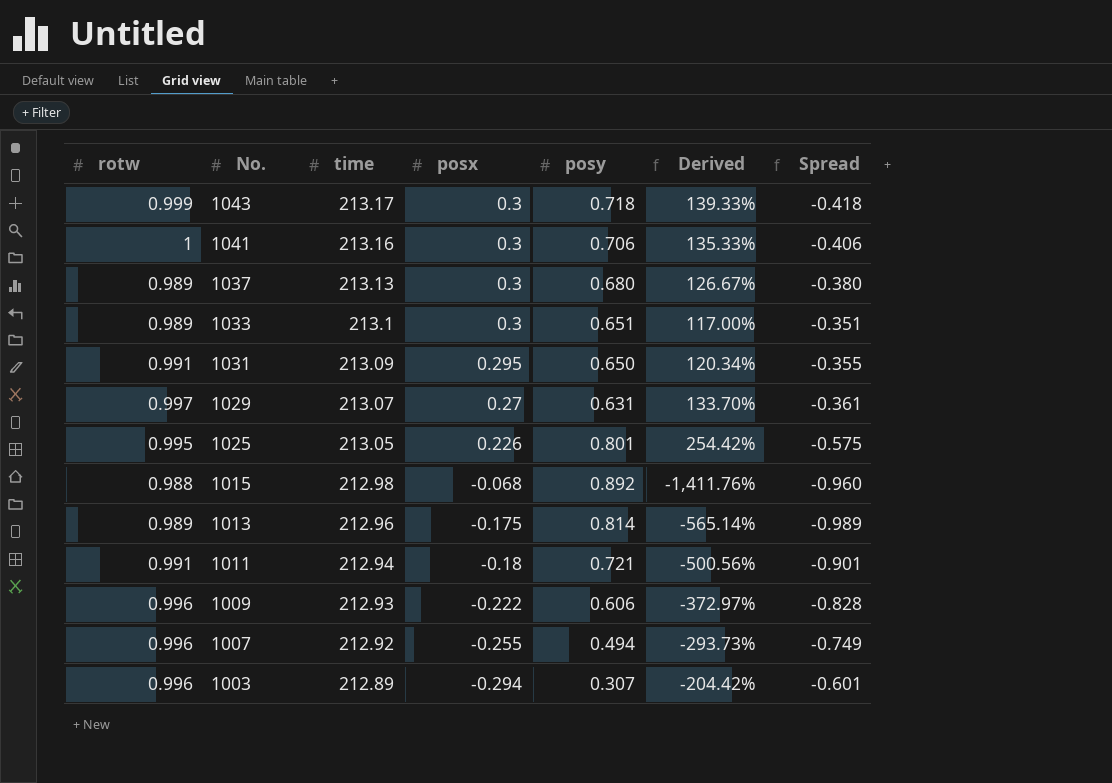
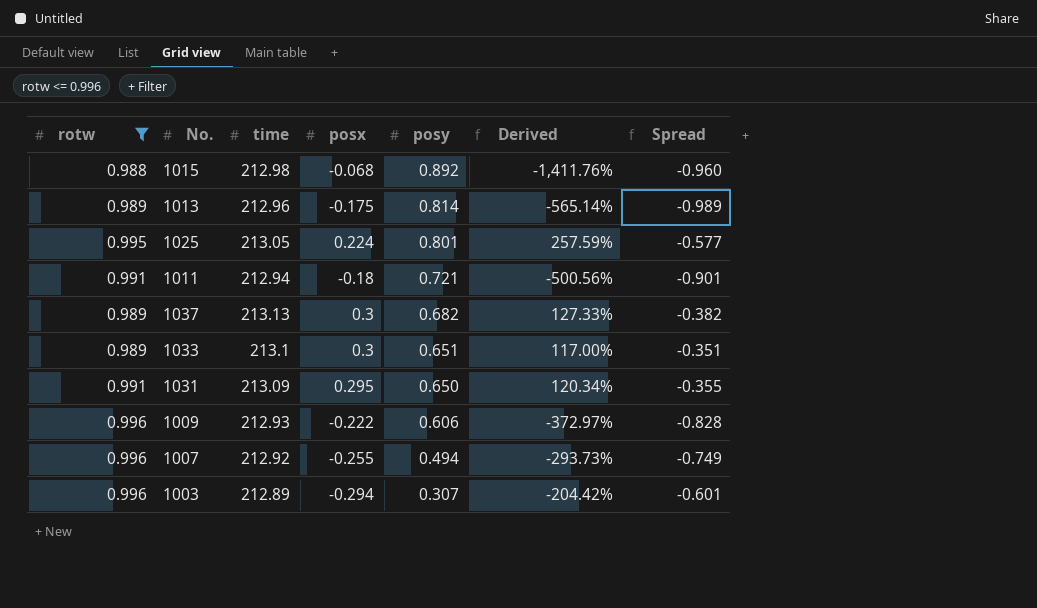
filter: none -> rotw <= 0.996
row order: No. descending -> posy descending
1025 | posx: 0.226 -> 0.224
1025 | Derived: 254.42% -> 257.59%
1025 | Spread: -0.575 -> -0.577
1037 | posy: 0.680 -> 0.682
1037 | Derived: 126.67% -> 127.33%
1037 | Spread: -0.380 -> -0.382

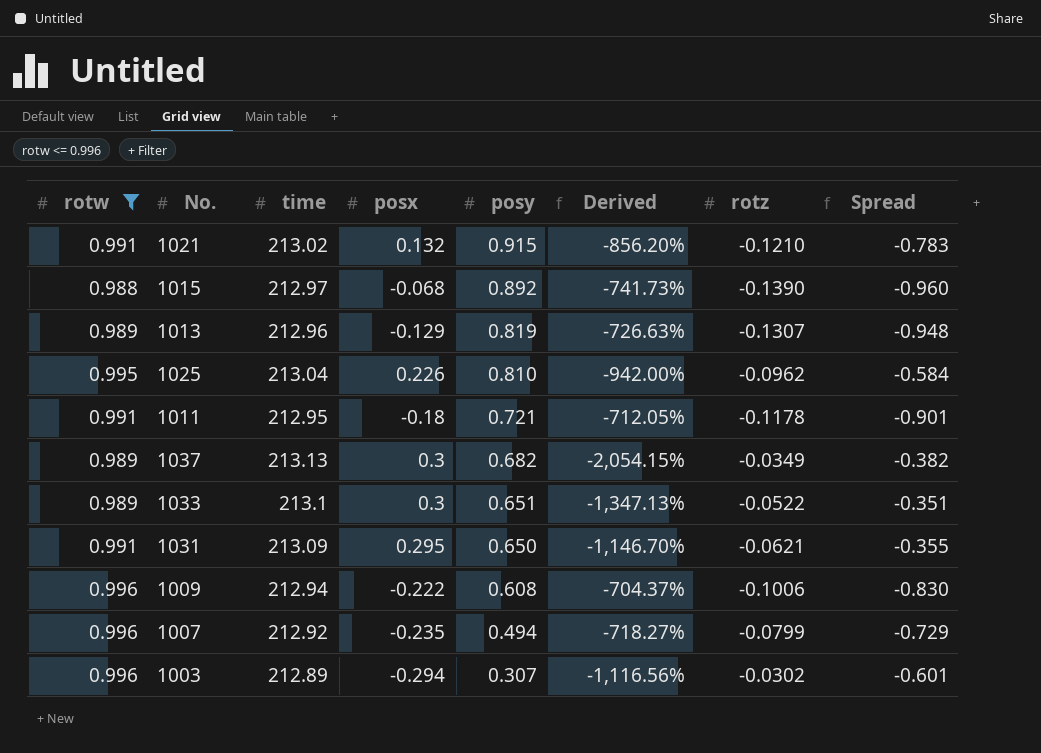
column Derived | formula: ([posy] - [posx]) / [posx] -> ([posy] - [rotz]) / [rotz]
column rotz | position: none -> 7
row 1021: none -> 0.991 | 213.02 | 0.132 | 0.915 | -856.20% | -0.1210 | -0.783
1015 | time: 212.98 -> 212.97
1013 | posx: -0.175 -> -0.129
1013 | posy: 0.814 -> 0.819
1013 | Spread: -0.989 -> -0.948
1025 | time: 213.05 -> 213.04
1025 | posx: 0.224 -> 0.226
1025 | posy: 0.801 -> 0.810
1025 | Spread: -0.577 -> -0.584
1011 | time: 212.94 -> 212.95
1009 | time: 212.93 -> 212.94
1009 | posy: 0.606 -> 0.608
1009 | Spread: -0.828 -> -0.830
1007 | posx: -0.255 -> -0.235
1007 | Spread: -0.749 -> -0.729

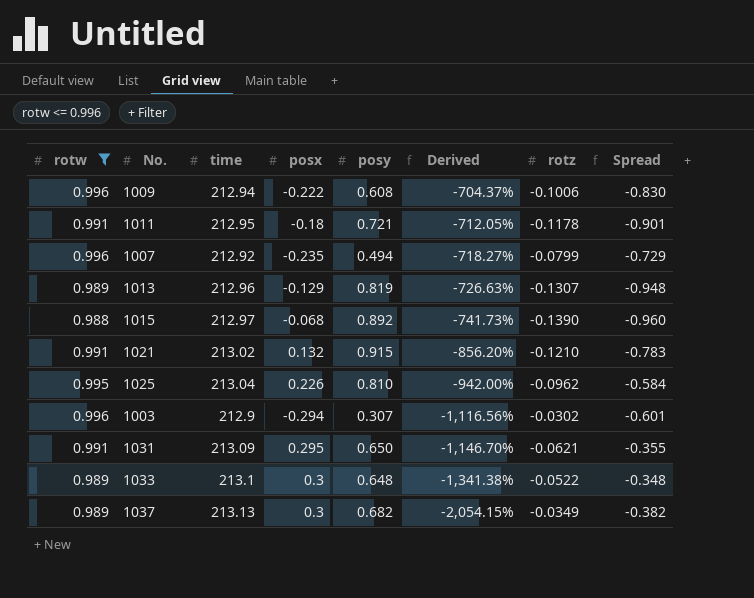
row order: posy descending -> Derived descending
1003 | time: 212.89 -> 212.9
1033 | posy: 0.651 -> 0.648
1033 | Derived: -1,347.13% -> -1,341.38%
1033 | Spread: -0.351 -> -0.348

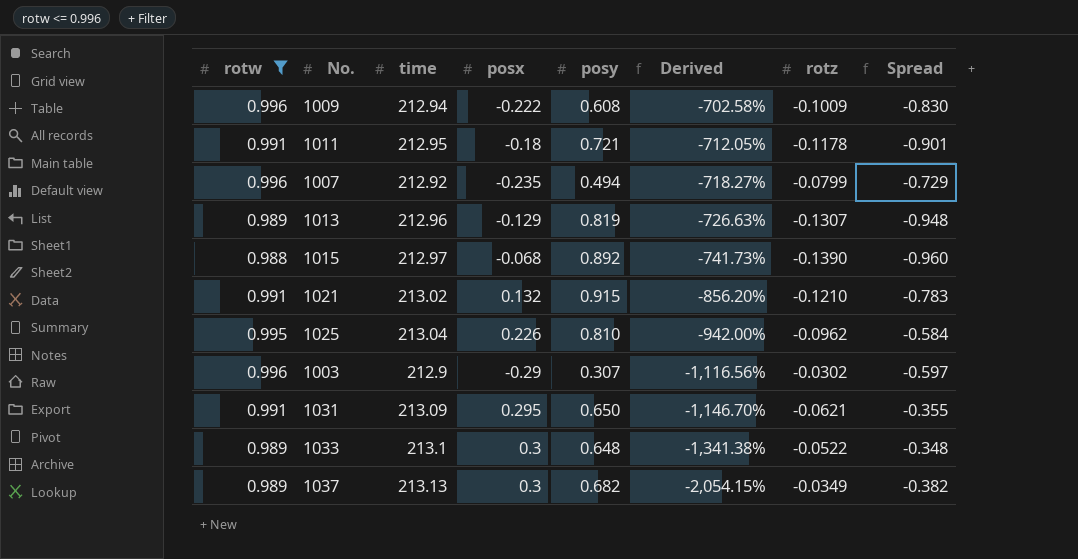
1009 | Derived: -704.37% -> -702.58%
1009 | rotz: -0.1006 -> -0.1009
1003 | posx: -0.294 -> -0.29
1003 | Spread: -0.601 -> -0.597

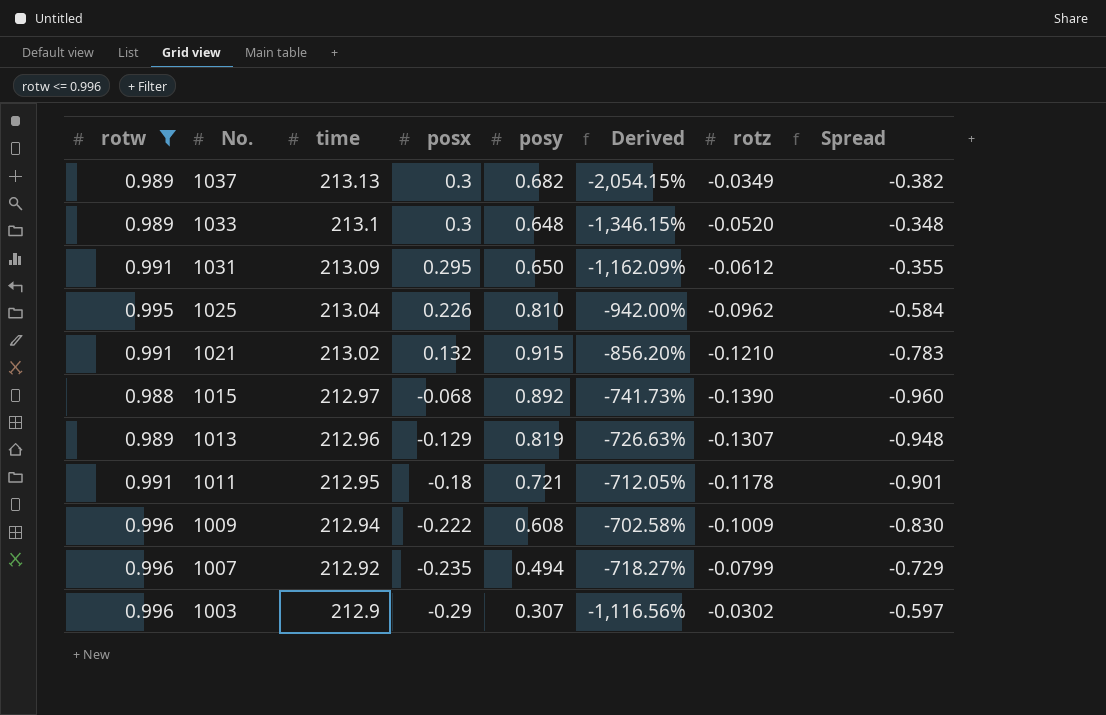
row order: Derived descending -> No. descending
1033 | Derived: -1,341.38% -> -1,346.15%
1033 | rotz: -0.0522 -> -0.0520
1031 | Derived: -1,146.70% -> -1,162.09%
1031 | rotz: -0.0621 -> -0.0612

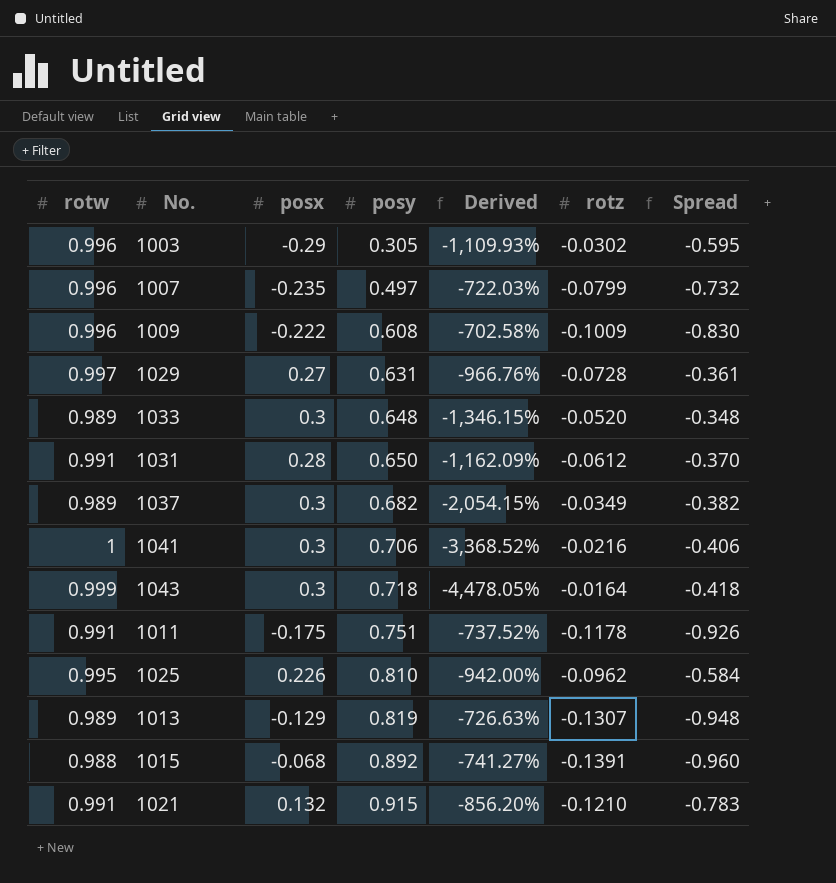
filter: rotw <= 0.996 -> none
row order: No. descending -> posy ascending
column time | position: 3 -> none
1003 | posy: 0.307 -> 0.305
1003 | Derived: -1,116.56% -> -1,109.93%
1003 | Spread: -0.597 -> -0.595
1007 | posy: 0.494 -> 0.497
1007 | Derived: -718.27% -> -722.03%
1007 | Spread: -0.729 -> -0.732
1031 | posx: 0.295 -> 0.28
1031 | Spread: -0.355 -> -0.370
1011 | posx: -0.18 -> -0.175
1011 | posy: 0.721 -> 0.751
1011 | Derived: -712.05% -> -737.52%
1011 | Spread: -0.901 -> -0.926
1015 | Derived: -741.73% -> -741.27%
1015 | rotz: -0.1390 -> -0.1391

